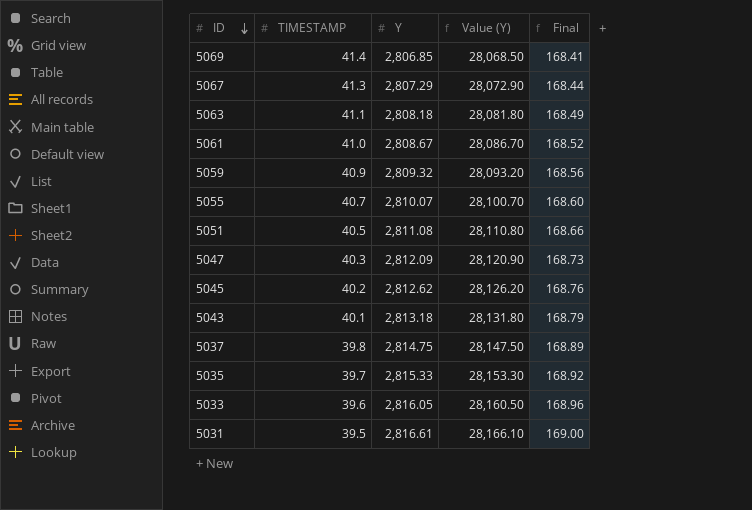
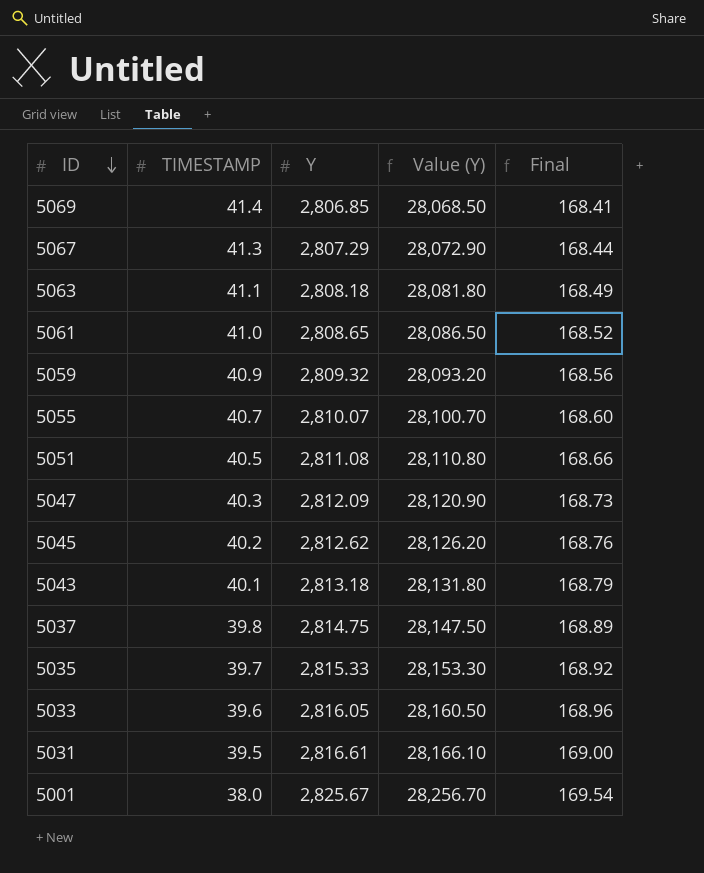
5061 | Y: 2,808.67 -> 2,808.65
5061 | Value (Y): 28,086.70 -> 28,086.50
row 5001: none -> 38.0 | 2,825.67 | 28,256.70 | 169.54

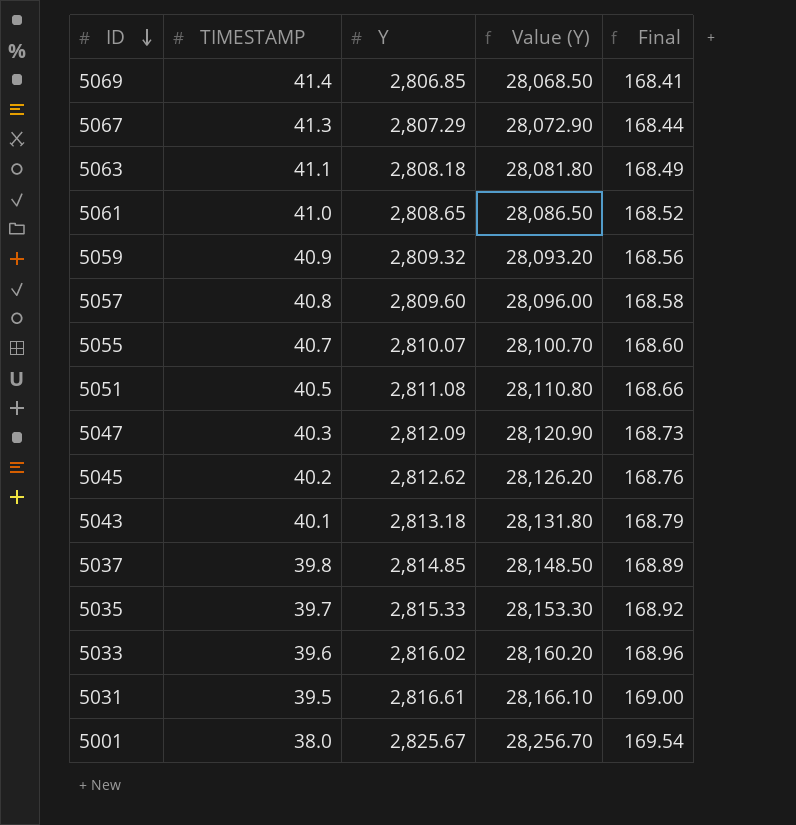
row 5057: none -> 40.8 | 2,809.60 | 28,096.00 | 168.58
5037 | Y: 2,814.75 -> 2,814.85
5037 | Value (Y): 28,147.50 -> 28,148.50
5033 | Y: 2,816.05 -> 2,816.02
5033 | Value (Y): 28,160.50 -> 28,160.20

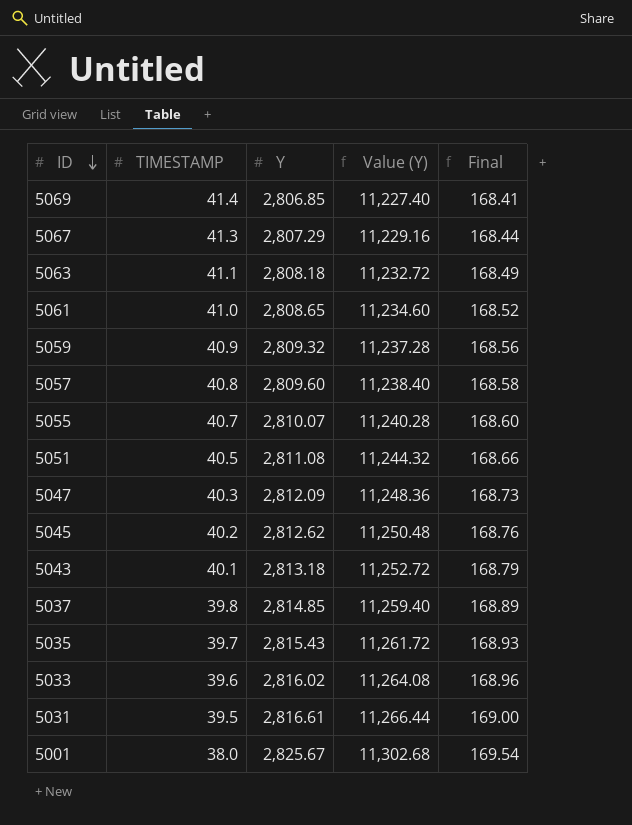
column Value (Y) | formula: [Y] * 10 -> [Y] * 4
5035 | Y: 2,815.33 -> 2,815.43
5035 | Final: 168.92 -> 168.93

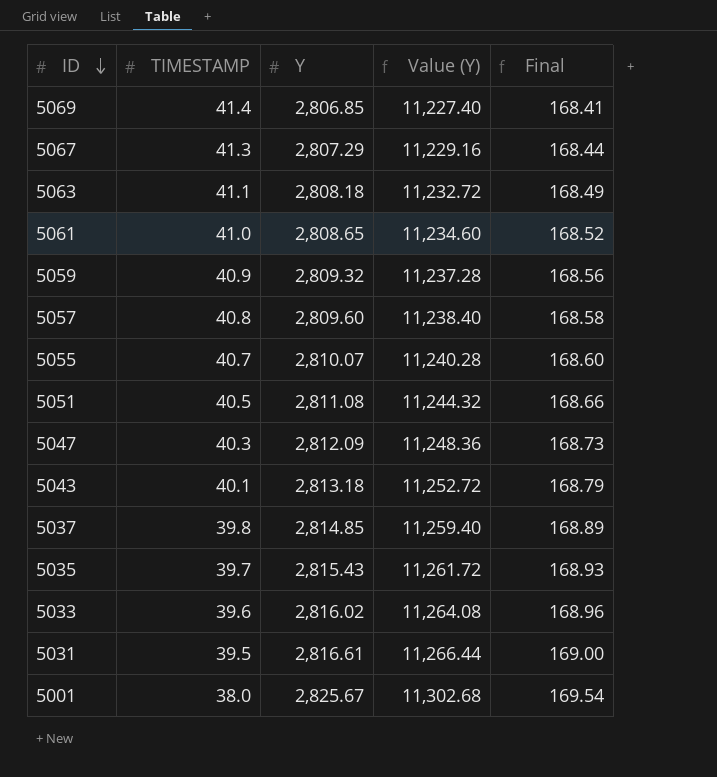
row 5045: 40.2 | 2,812.62 | 11,250.48 | 168.76 -> none

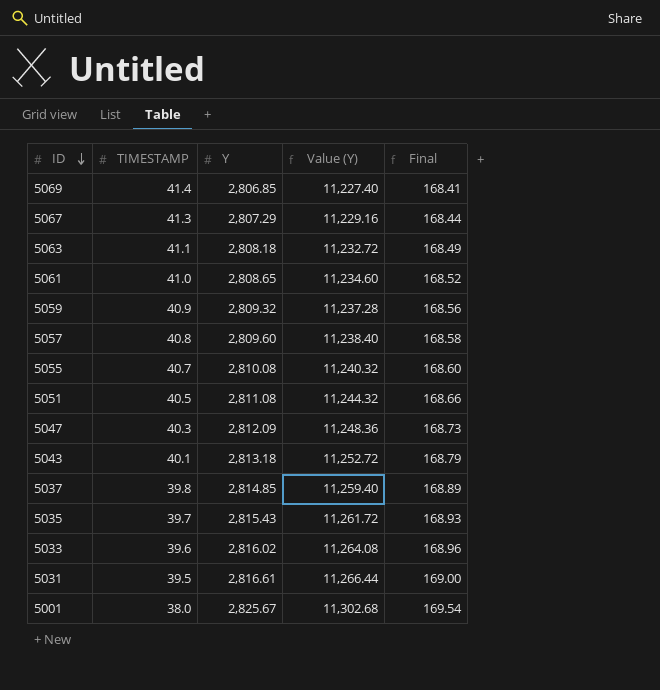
5055 | Y: 2,810.07 -> 2,810.08
5055 | Value (Y): 11,240.28 -> 11,240.32

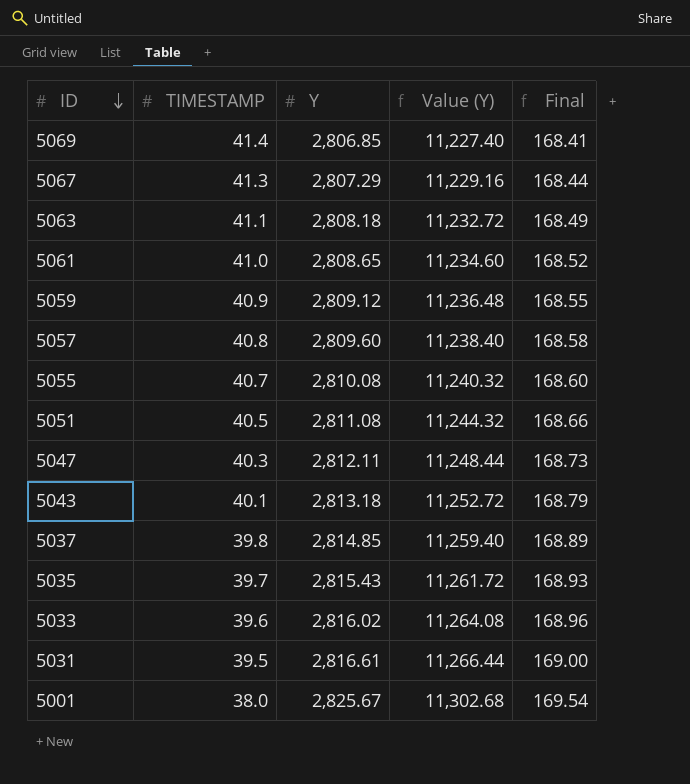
5059 | Y: 2,809.32 -> 2,809.12
5059 | Value (Y): 11,237.28 -> 11,236.48
5059 | Final: 168.56 -> 168.55
5047 | Y: 2,812.09 -> 2,812.11
5047 | Value (Y): 11,248.36 -> 11,248.44

